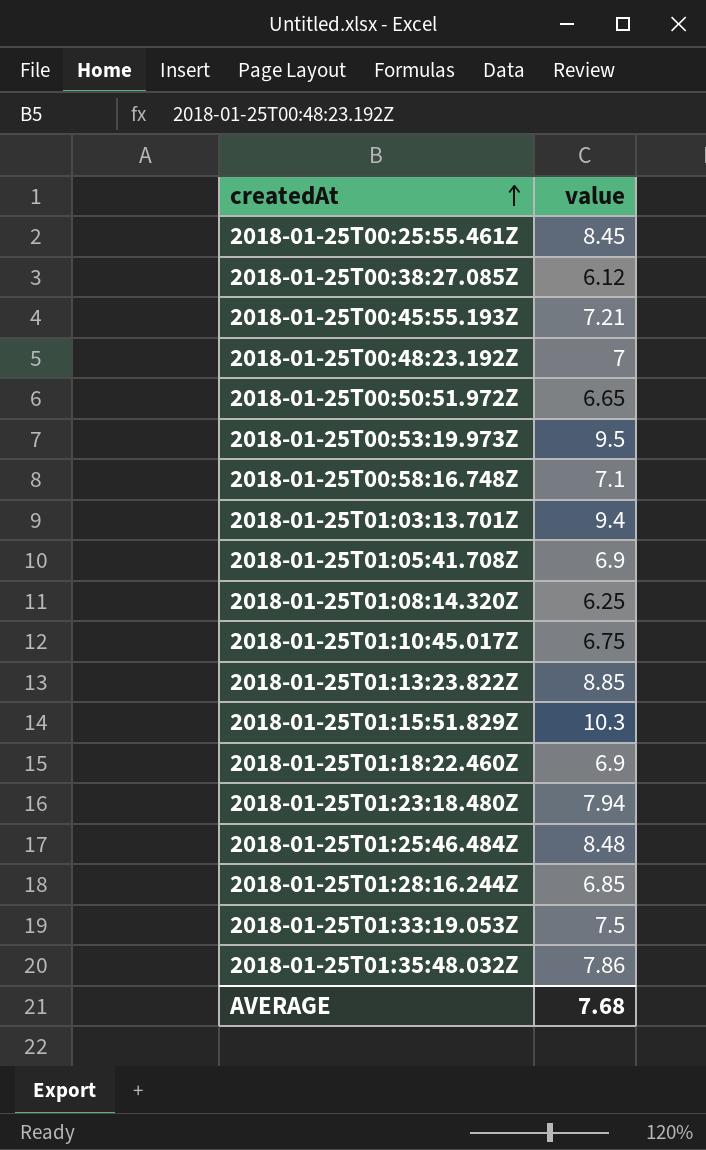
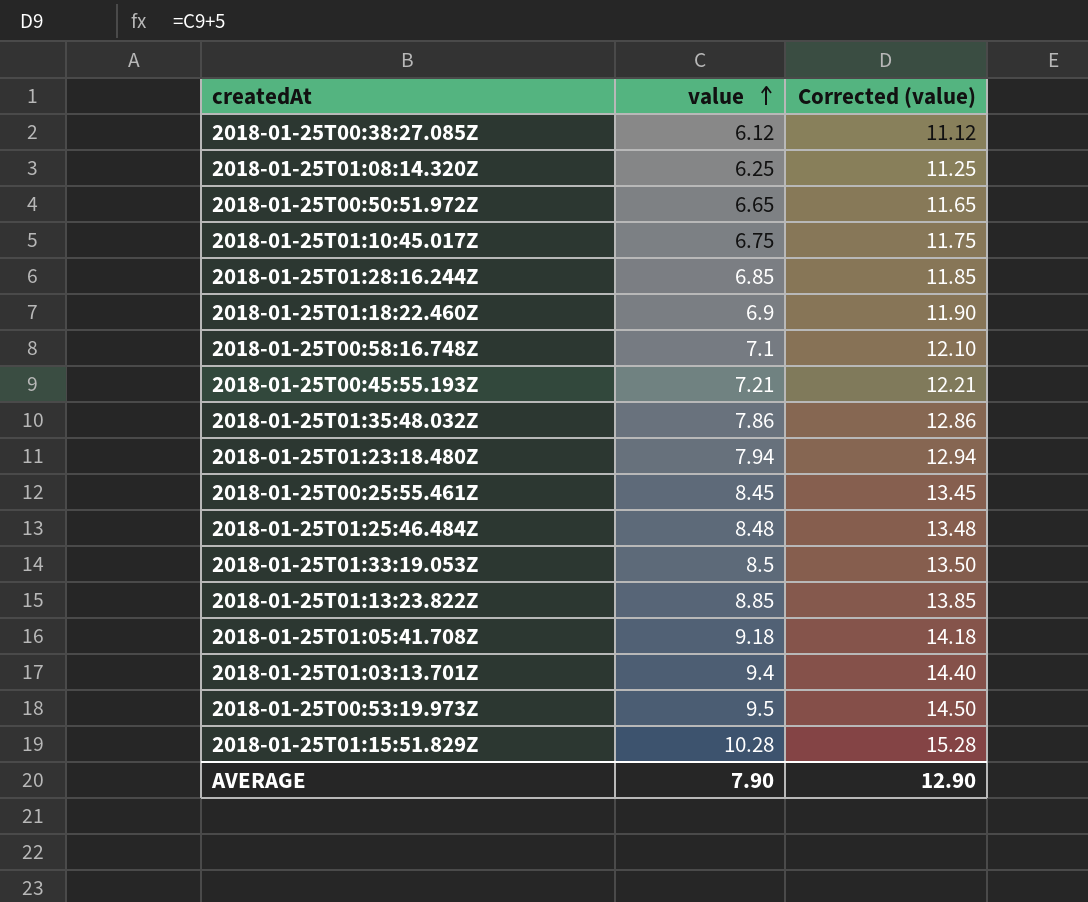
row order: createdAt ascending -> value ascending
column Corrected (value) | formula: none -> [value] + 5
row 2018-01-25T00:48:23.192Z: 7 -> none
2018-01-25T01:33:19.053Z | value: 7.5 -> 8.5
2018-01-25T01:05:41.708Z | value: 6.9 -> 9.18
2018-01-25T01:15:51.829Z | value: 10.3 -> 10.28
AVERAGE | value: 7.68 -> 7.90

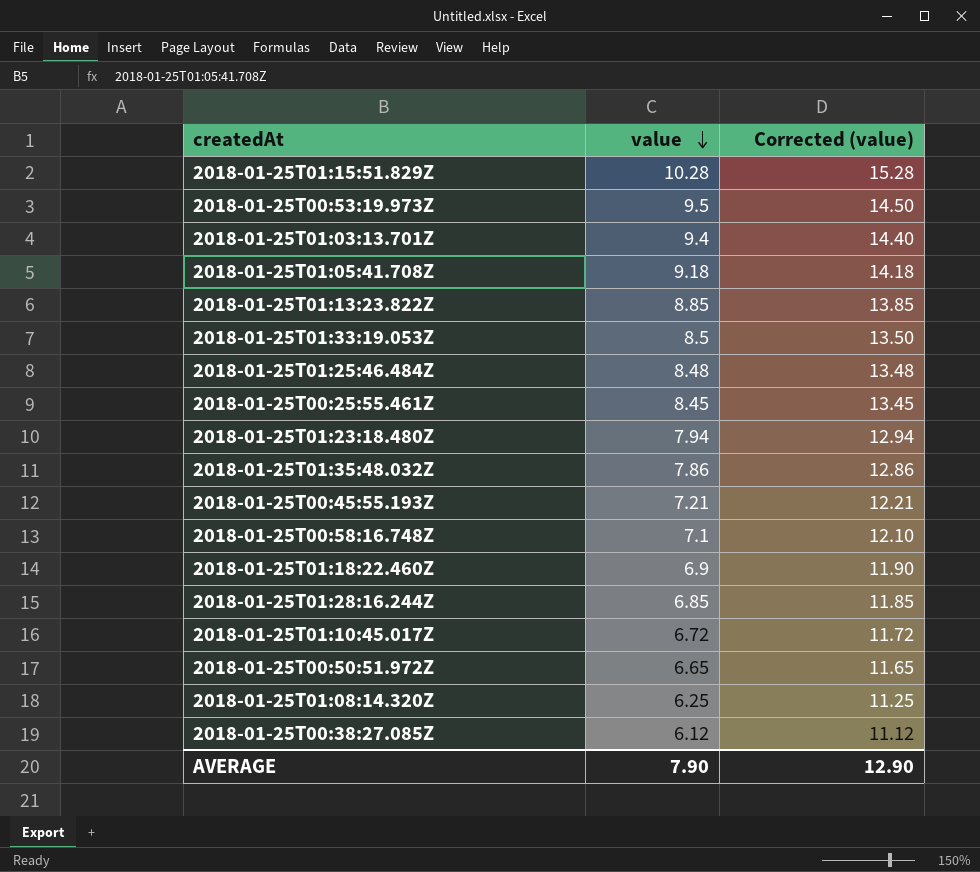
row order: value ascending -> value descending
2018-01-25T01:10:45.017Z | value: 6.75 -> 6.72
2018-01-25T01:10:45.017Z | Corrected (value): 11.75 -> 11.72

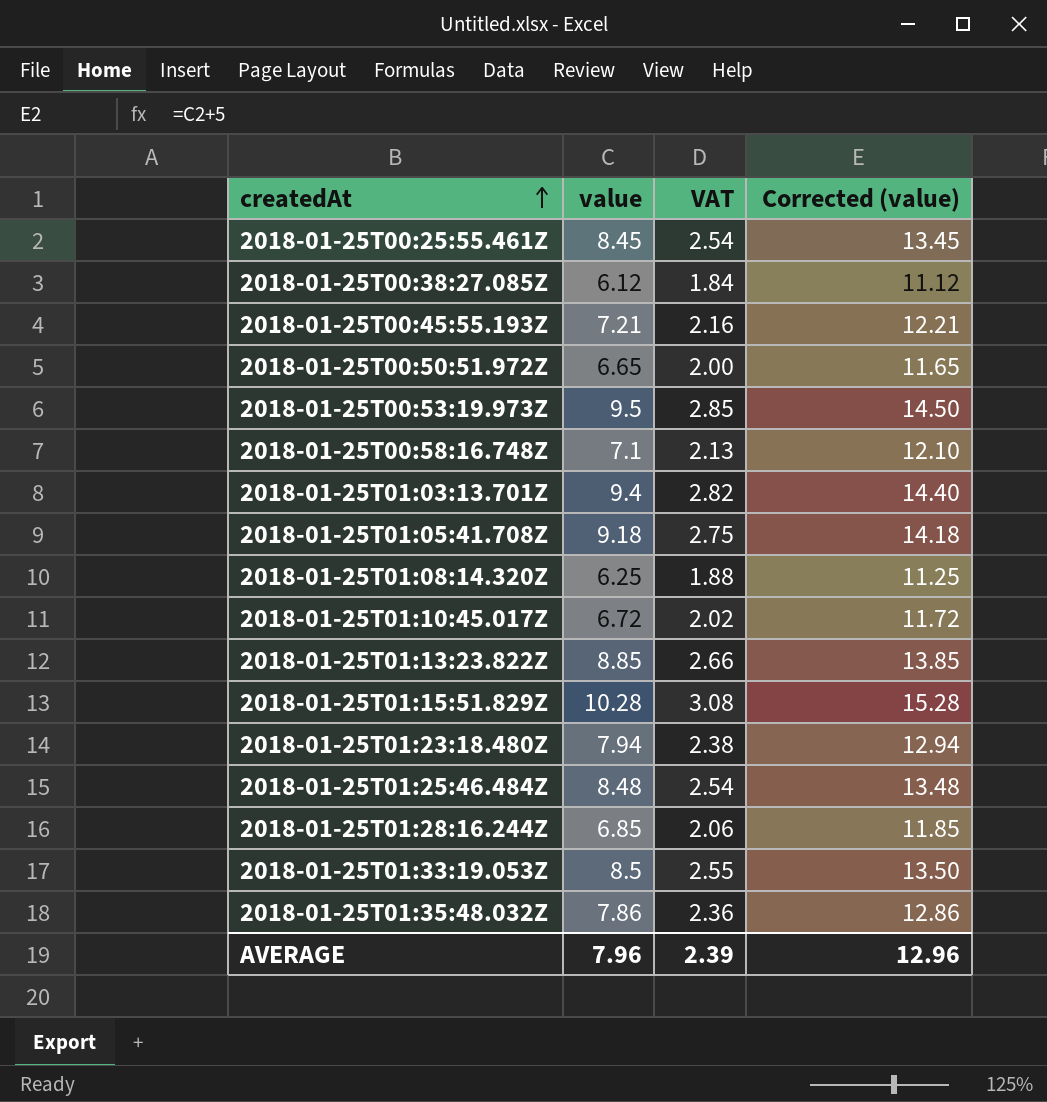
row order: value descending -> createdAt ascending
column VAT | formula: none -> [value] * 0.3
row 2018-01-25T01:18:22.460Z: 6.9 | 11.90 -> none
AVERAGE | value: 7.90 -> 7.96
AVERAGE | Corrected (value): 12.90 -> 12.96

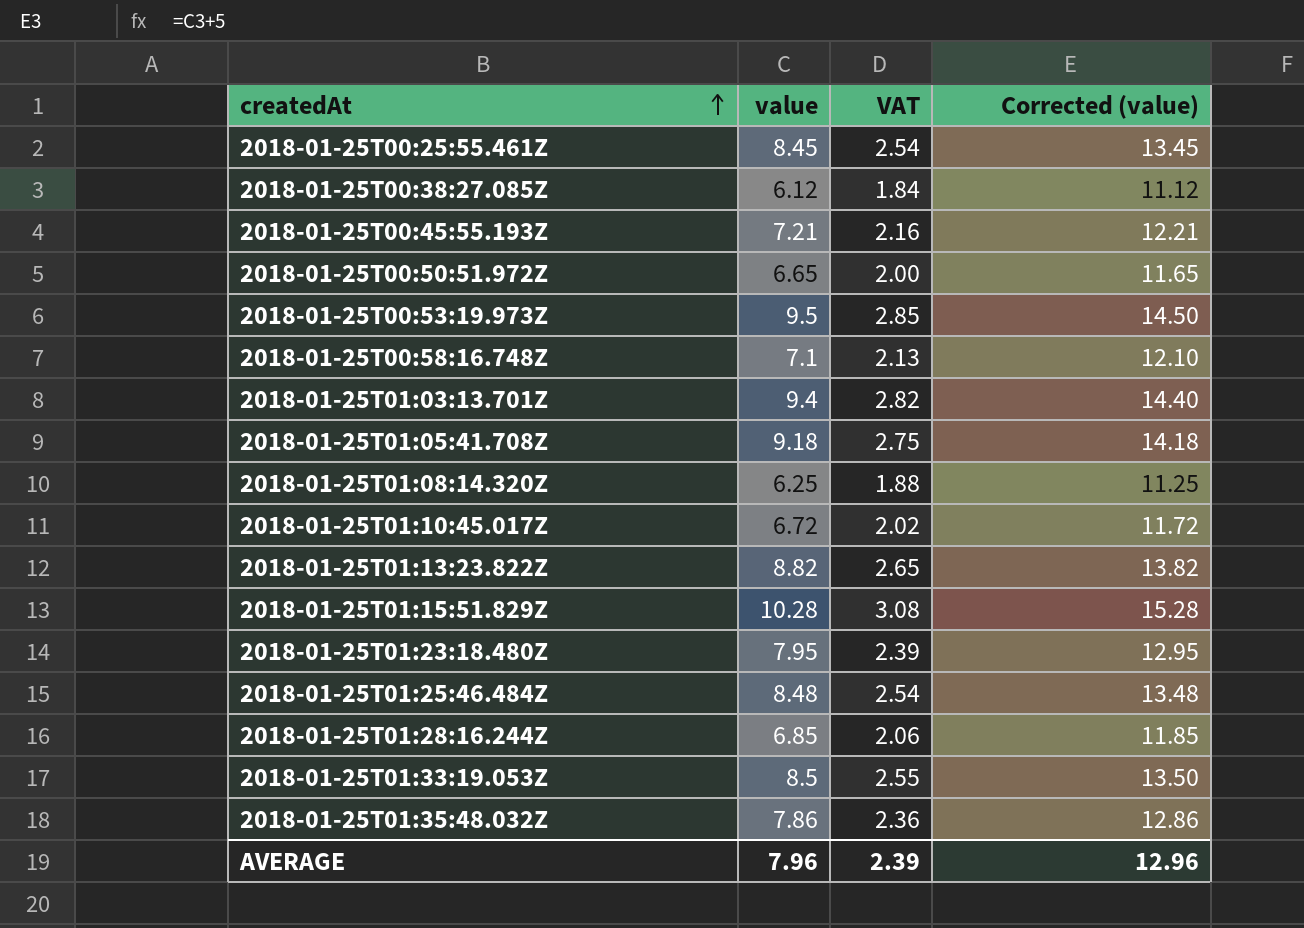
2018-01-25T01:13:23.822Z | value: 8.85 -> 8.82
2018-01-25T01:13:23.822Z | VAT: 2.66 -> 2.65
2018-01-25T01:13:23.822Z | Corrected (value): 13.85 -> 13.82
2018-01-25T01:23:18.480Z | value: 7.94 -> 7.95
2018-01-25T01:23:18.480Z | VAT: 2.38 -> 2.39
2018-01-25T01:23:18.480Z | Corrected (value): 12.94 -> 12.95

